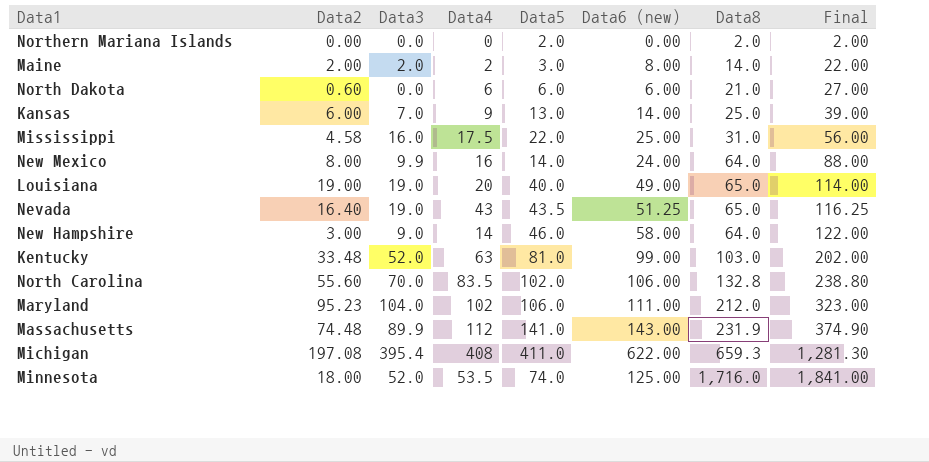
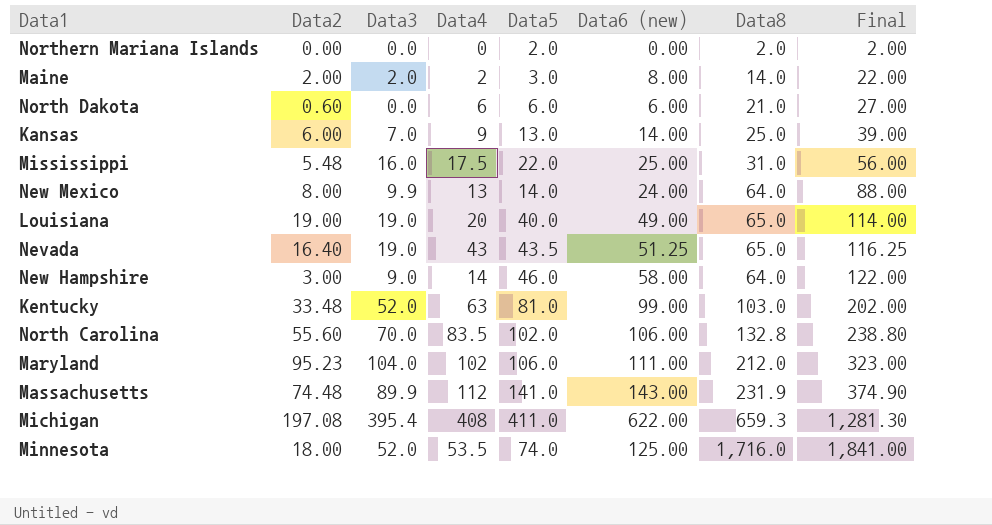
Mississippi | Data2: 4.58 -> 5.48
New Mexico | Data4: 16 -> 13

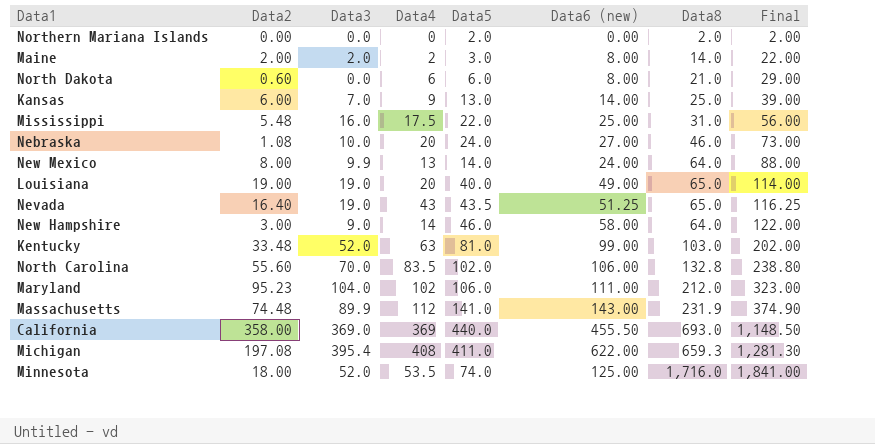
North Dakota | Data6 (new): 6.00 -> 8.00
North Dakota | Final: 27.00 -> 29.00
row Nebraska: none -> 1.08 | 10.0 | 20 | 24.0 | 27.00 | 46.0 | 73.00
row California: none -> 358.00 | 369.0 | 369 | 440.0 | 455.50 | 693.0 | 1,148.50

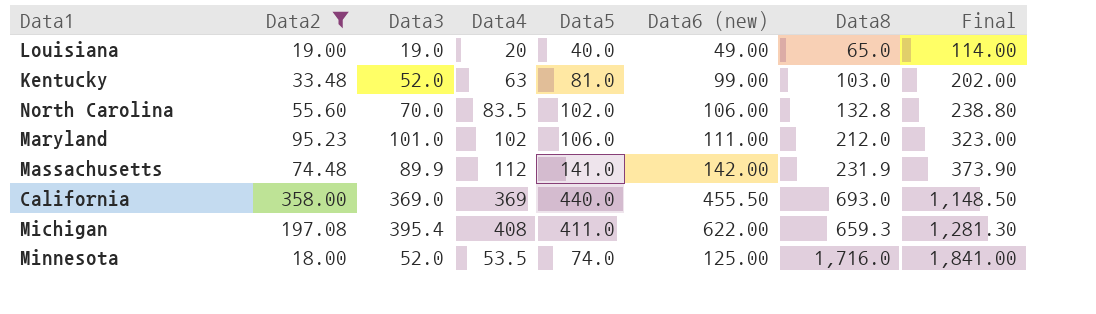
filter: none -> Data2 >= 18.00
Maryland | Data3: 104.0 -> 101.0
Massachusetts | Data6 (new): 143.00 -> 142.00
Massachusetts | Final: 374.90 -> 373.90

